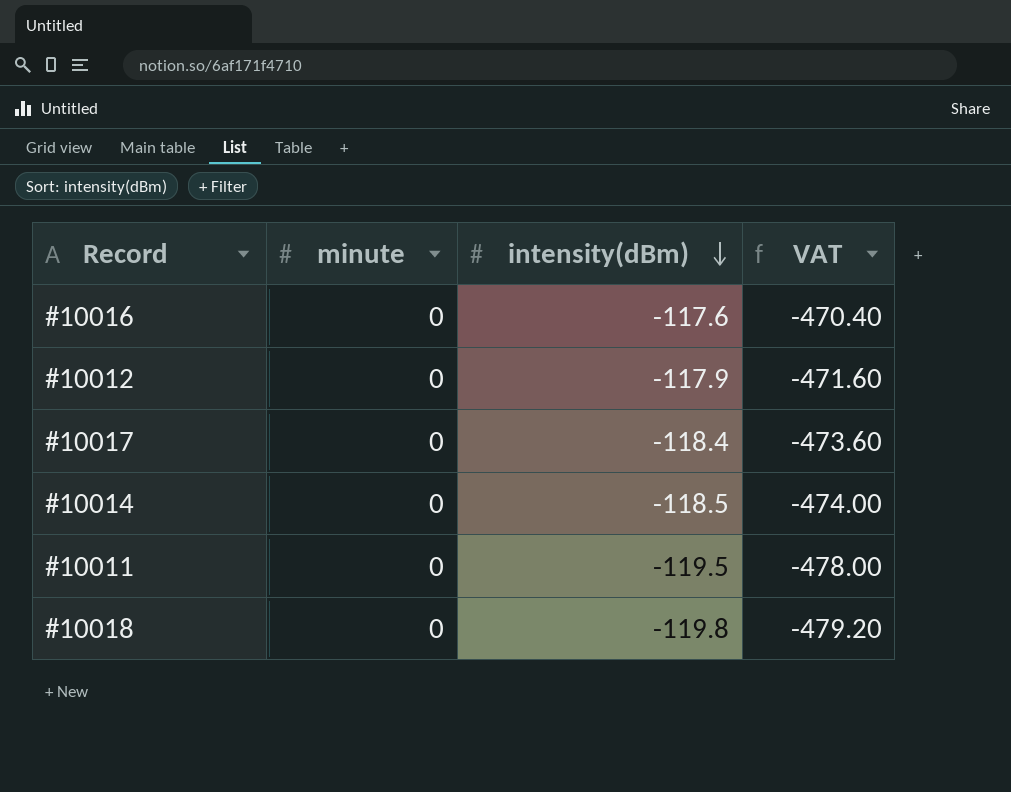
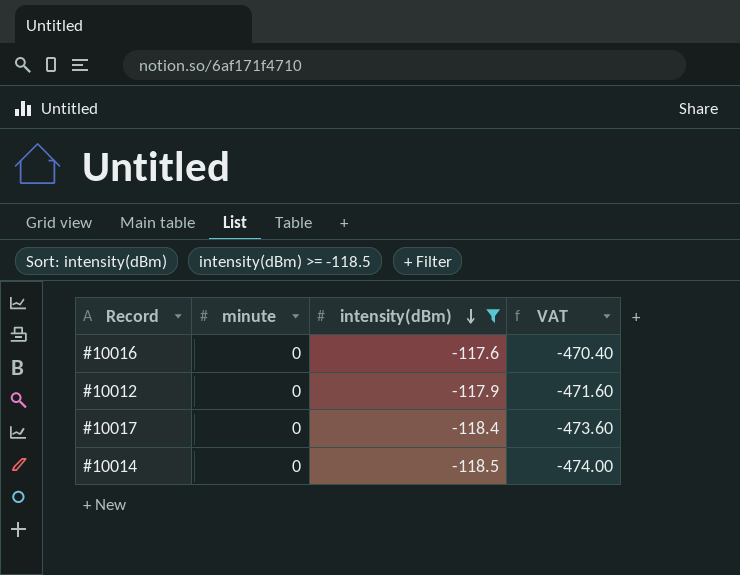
filter: none -> intensity(dBm) >= -118.5

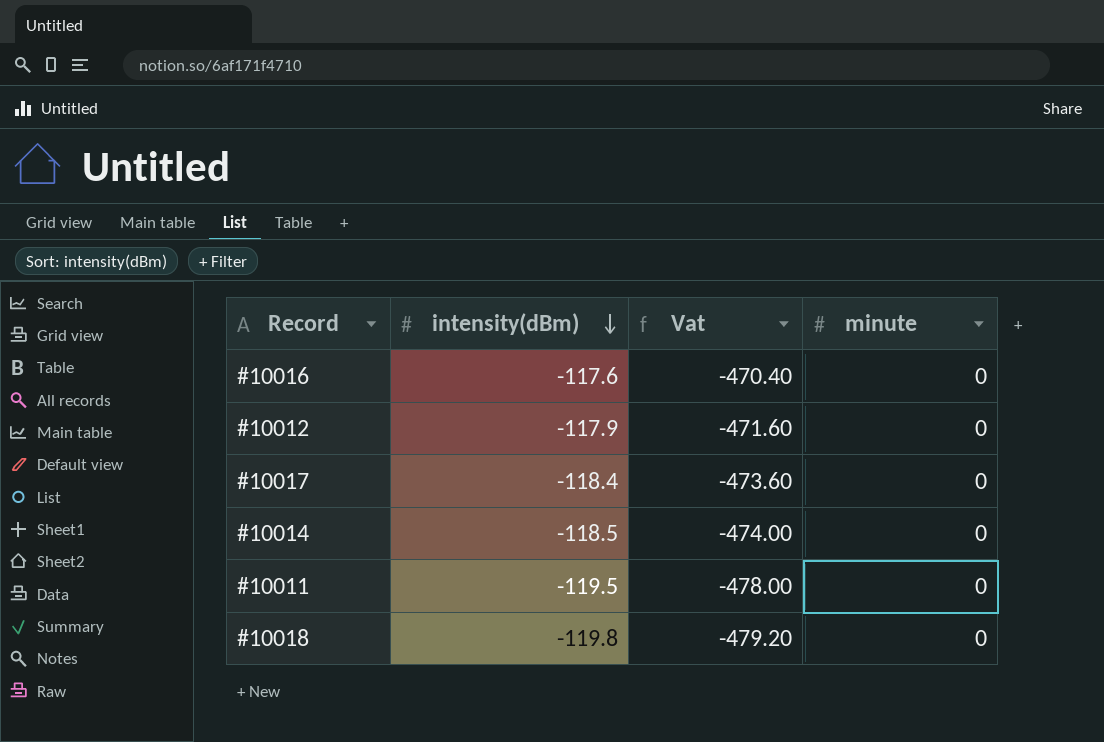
filter: intensity(dBm) >= -118.5 -> none
column name: VAT -> Vat
column minute | position: 2 -> 4

